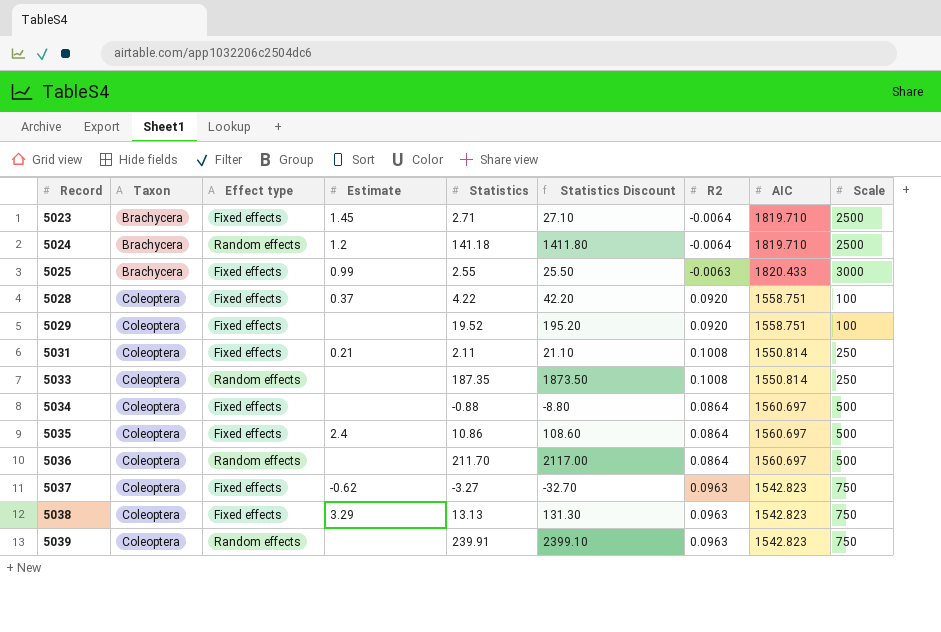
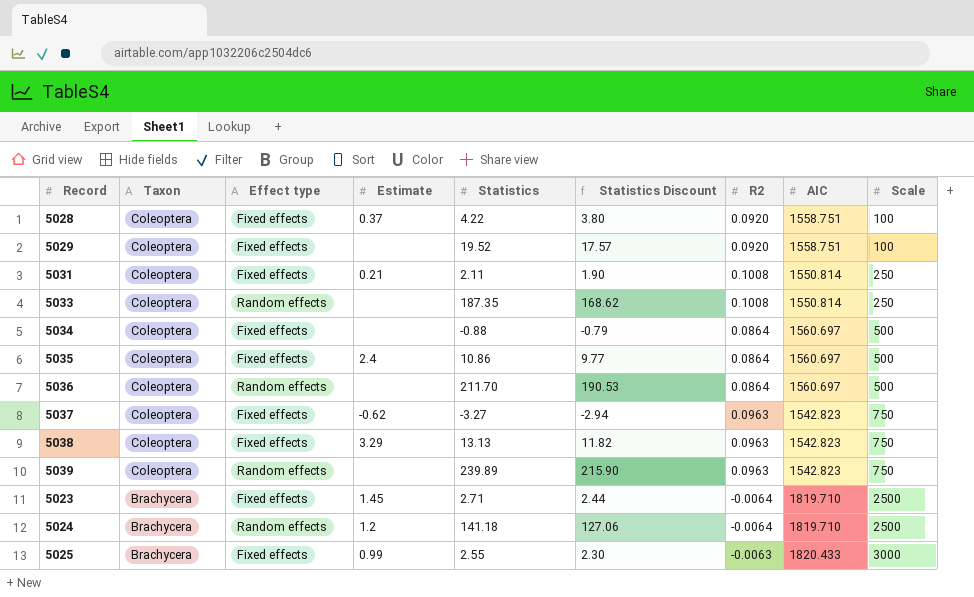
row order: Record ascending -> Taxon descending
column Statistics Discount | formula: [Statistics] * 10 -> [Statistics] * 0.9
5039 | Statistics: 239.91 -> 239.89

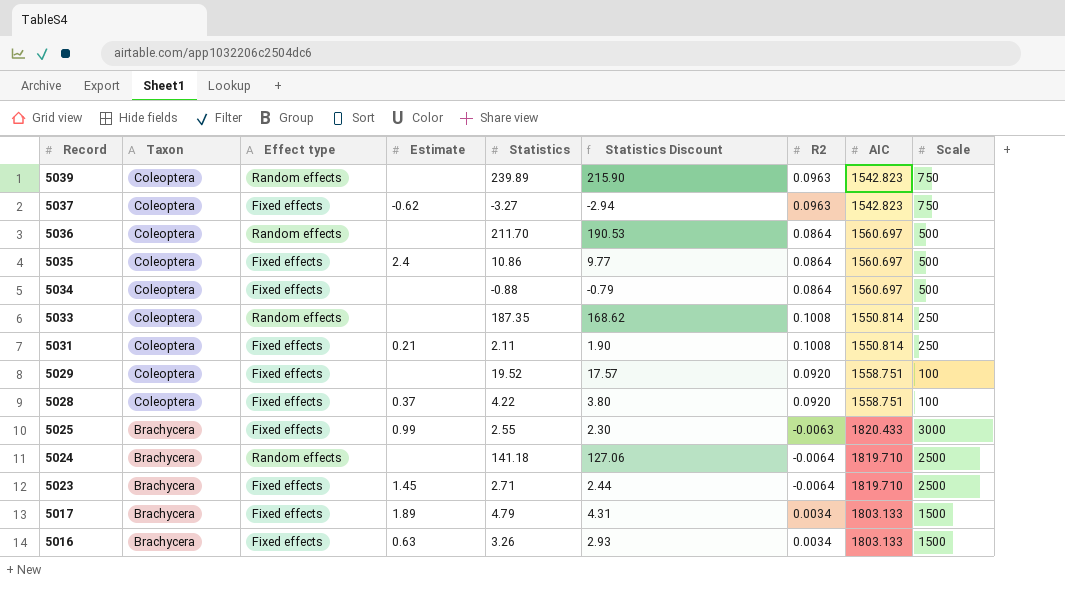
row order: Taxon descending -> Record descending
row 5038: Coleoptera | Fixed effects | 3.29 | 13.13 | 11.82 | 0.0963 | 1542.823 | 750 -> none
5024 | Estimate: 1.2 -> none
row 5017: none -> Brachycera | Fixed effects | 1.89 | 4.79 | 4.31 | 0.0034 | 1803.133 | 1500
row 5016: none -> Brachycera | Fixed effects | 0.63 | 3.26 | 2.93 | 0.0034 | 1803.133 | 1500

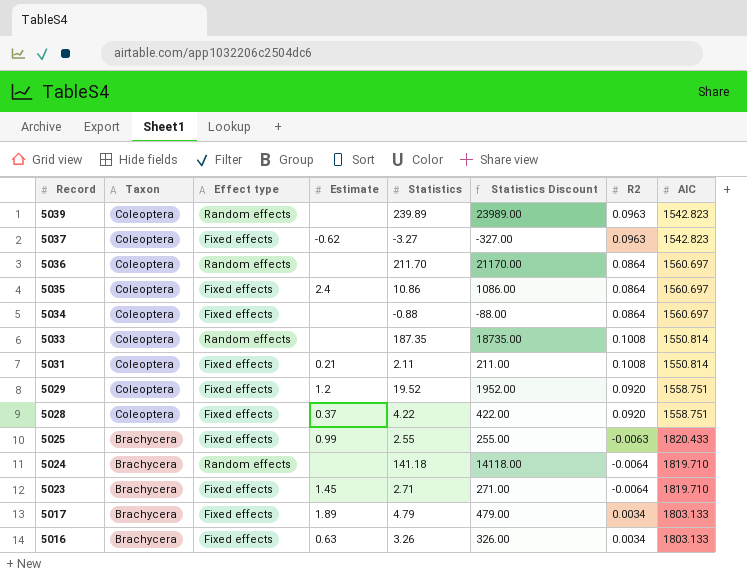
column Scale | position: 9 -> none
column Statistics Discount | formula: [Statistics] * 0.9 -> [Statistics] * 100
5029 | Estimate: none -> 1.2

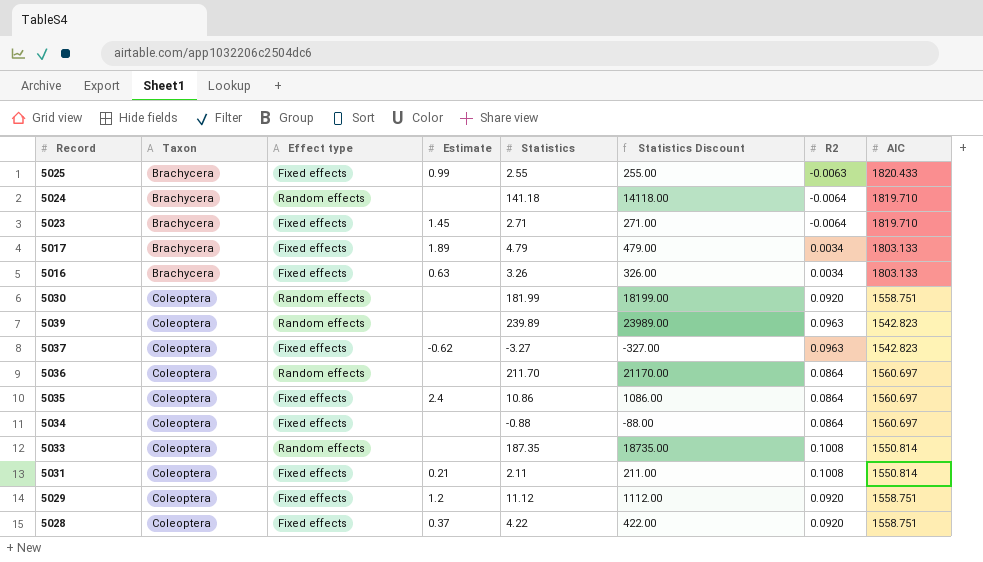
row order: Record descending -> Taxon ascending
row 5030: none -> Coleoptera | Random effects | none | 181.99 | 18199.00 | 0.0920 | 1558.751
5029 | Statistics: 19.52 -> 11.12
5029 | Statistics Discount: 1952.00 -> 1112.00

